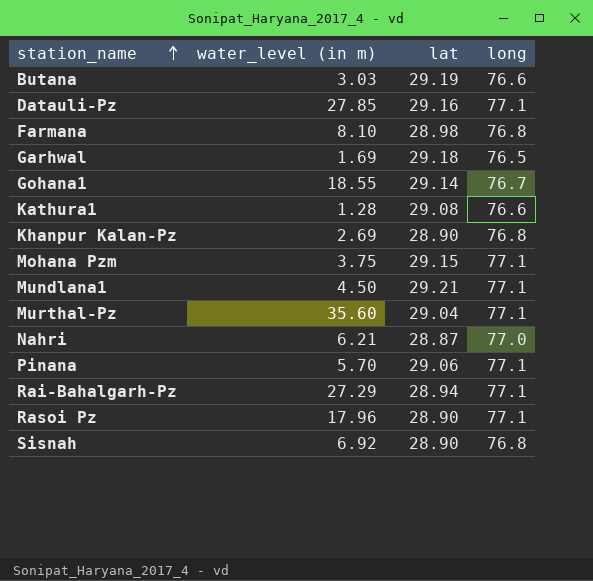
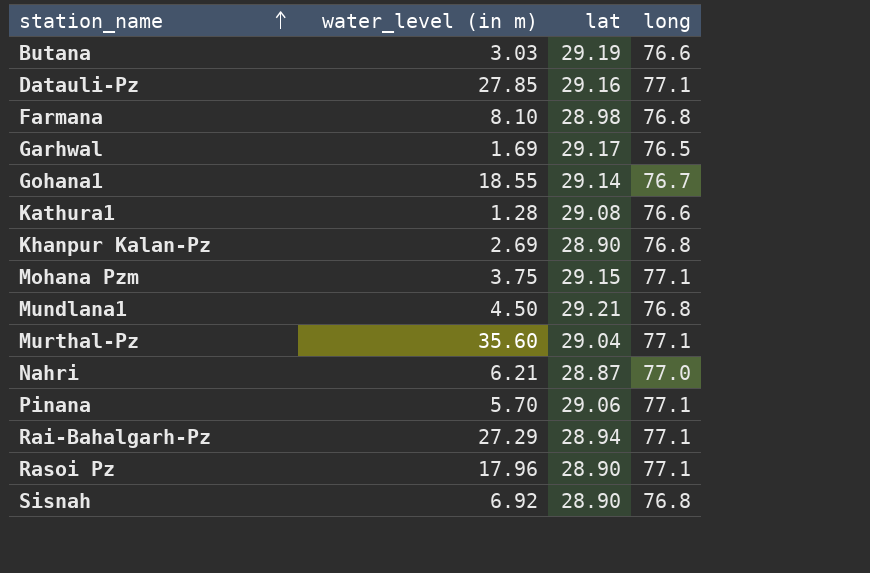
Garhwal | lat: 29.18 -> 29.17
Mundlana1 | long: 77.1 -> 76.8

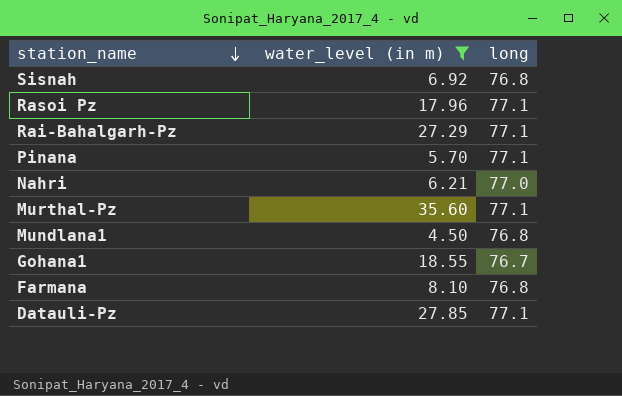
filter: none -> water_level (in m) >= 4.50
row order: station_name ascending -> station_name descending
column lat | position: 3 -> none

